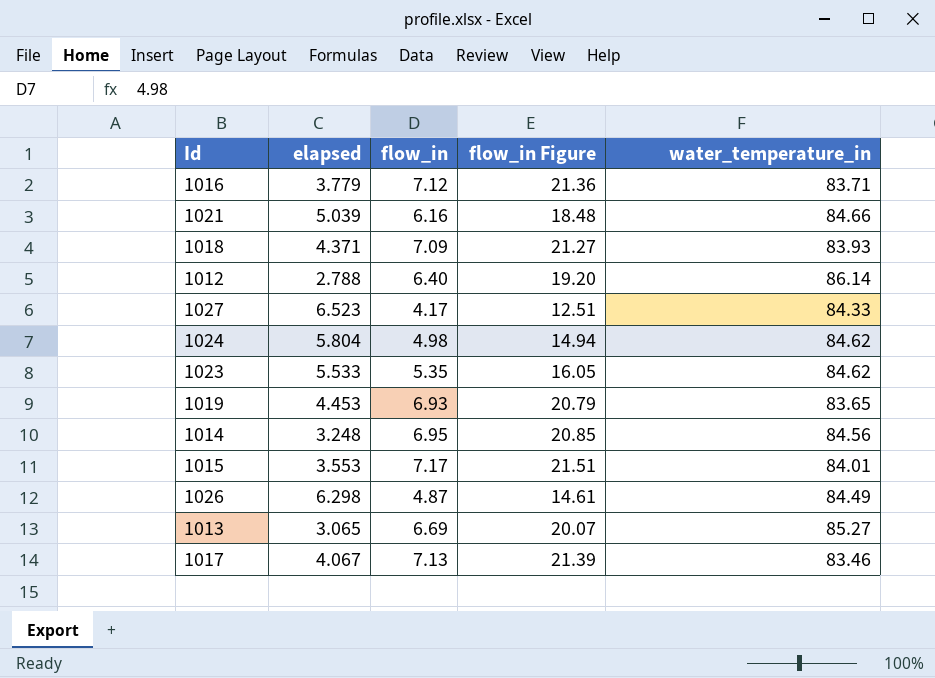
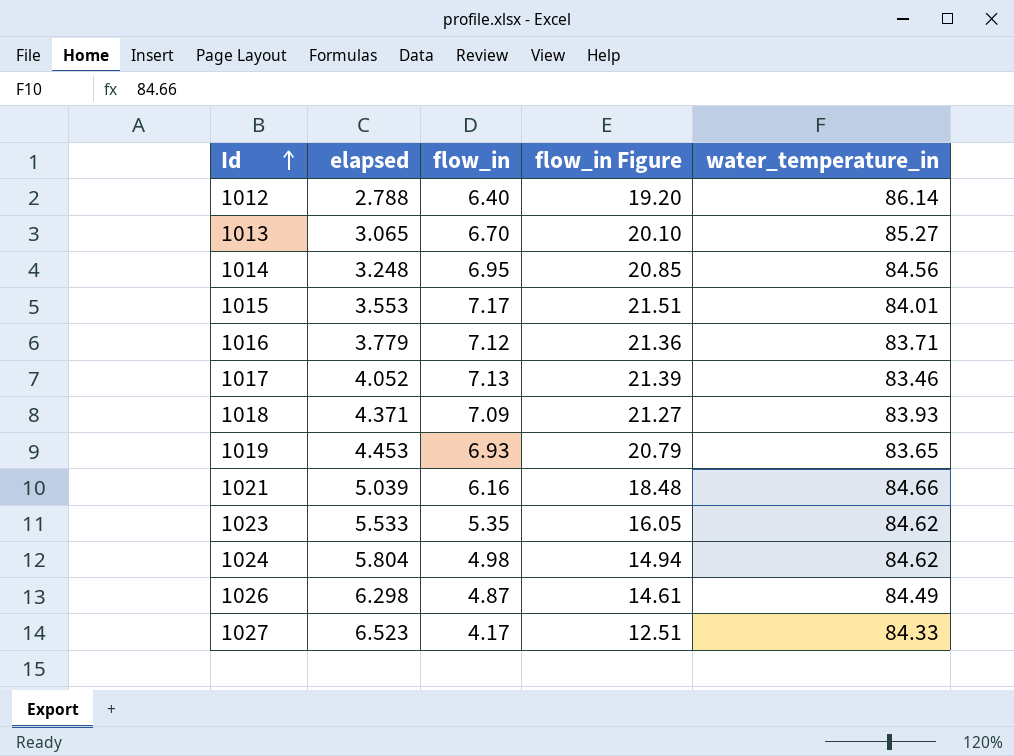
row order: none -> Id ascending
1013 | flow_in: 6.69 -> 6.70
1013 | flow_in Figure: 20.07 -> 20.10
1017 | elapsed: 4.067 -> 4.052

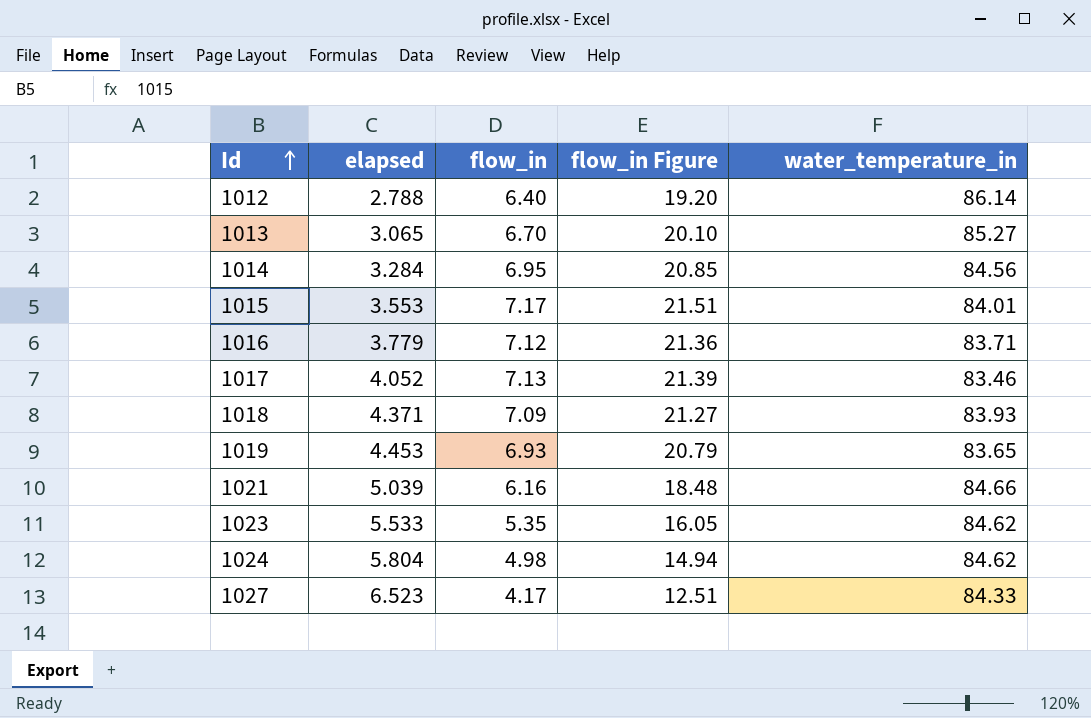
row 1026: 6.298 | 4.87 | 14.61 | 84.49 -> none
1014 | elapsed: 3.248 -> 3.284

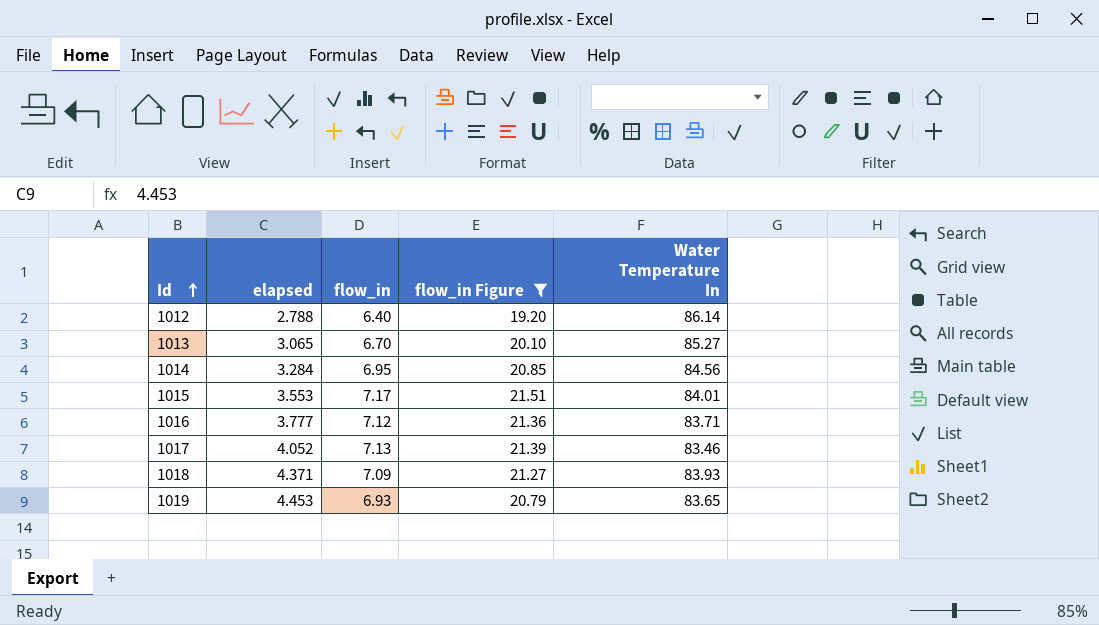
filter: none -> flow_in Figure >= 19.20
column name: water_temperature_in -> Water Temperature In
1016 | elapsed: 3.779 -> 3.777

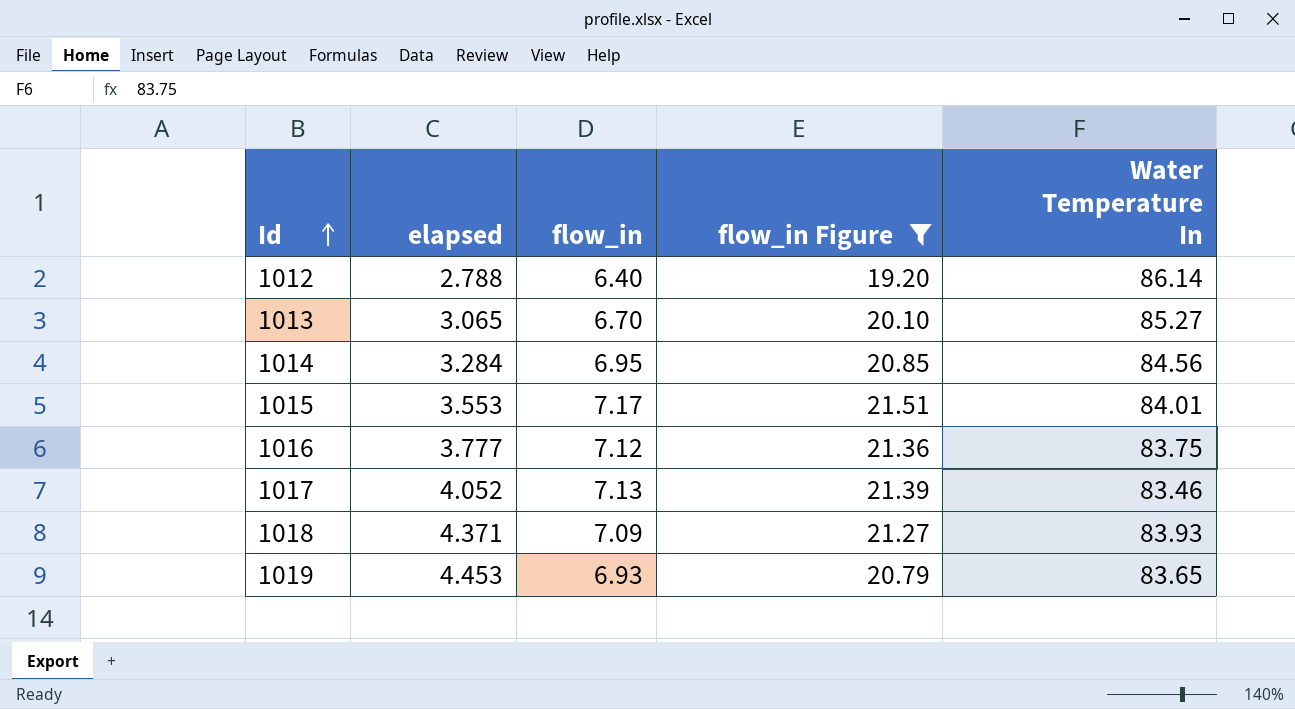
1016 | Water Temperature In: 83.71 -> 83.75

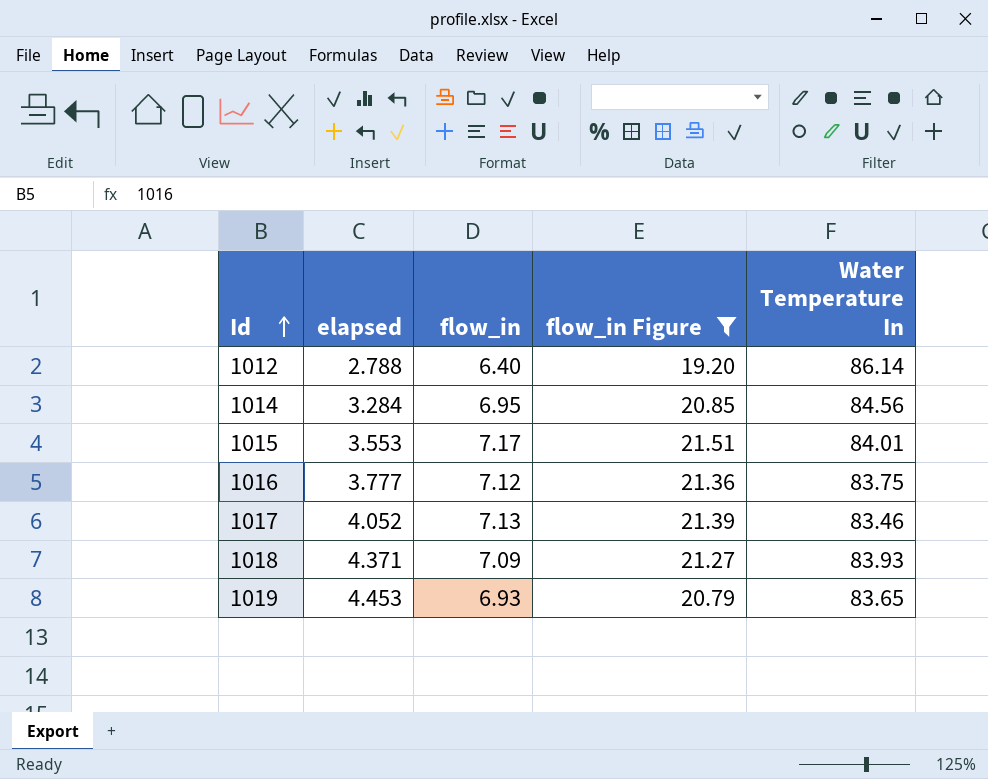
row 1013: 3.065 | 6.70 | 20.10 | 85.27 -> none

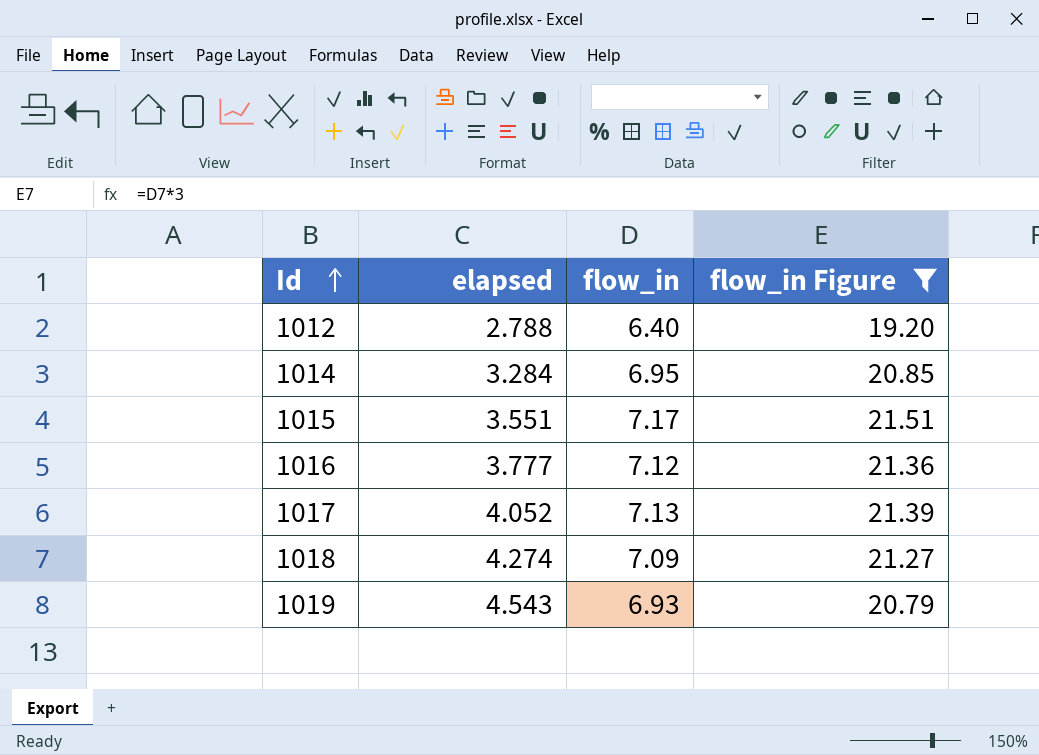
column Water Temperature In | position: 5 -> none
1015 | elapsed: 3.553 -> 3.551
1018 | elapsed: 4.371 -> 4.274
1019 | elapsed: 4.453 -> 4.543

